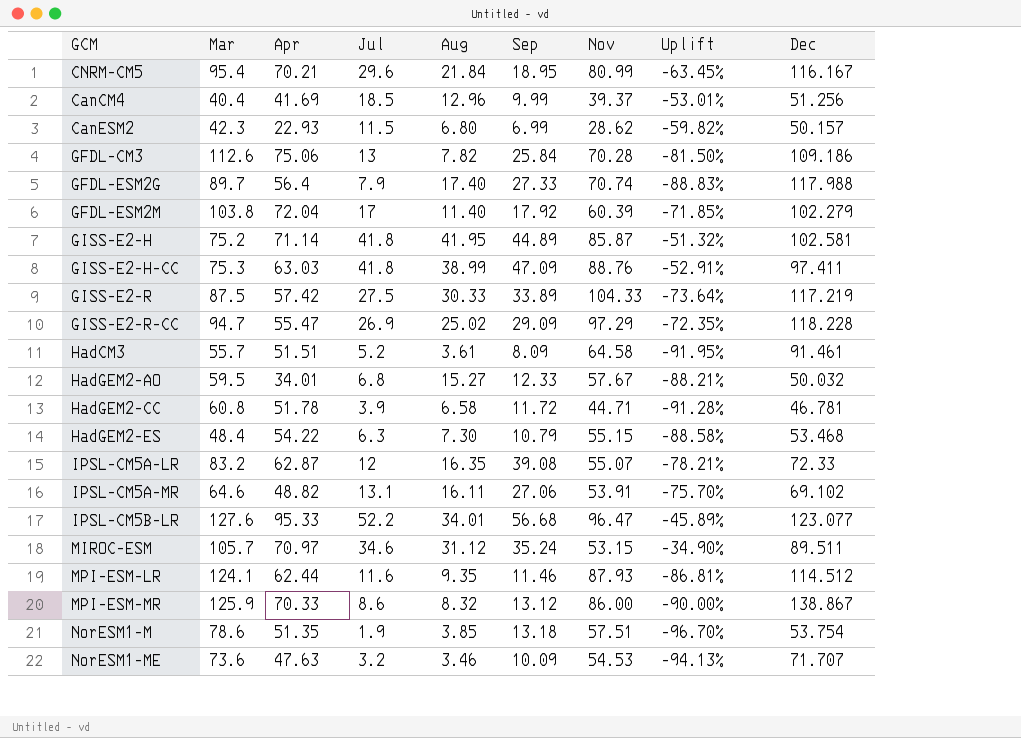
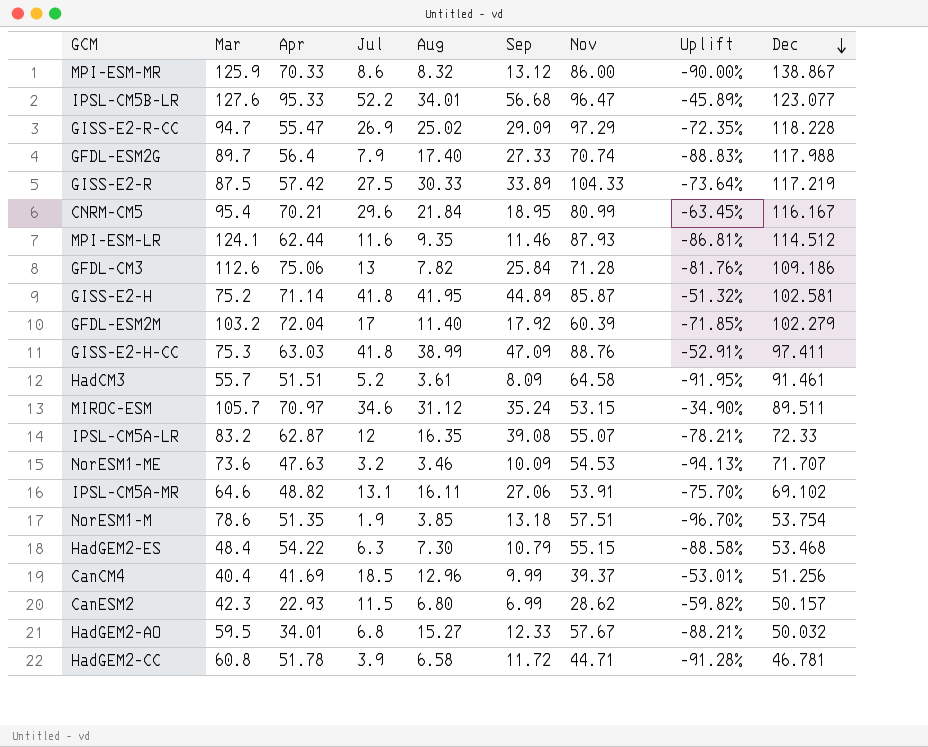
row order: none -> Dec descending
GFDL-CM3 | Nov: 70.28 -> 71.28
GFDL-CM3 | Uplift: -81.50% -> -81.76%
GFDL-ESM2M | Mar: 103.8 -> 103.2

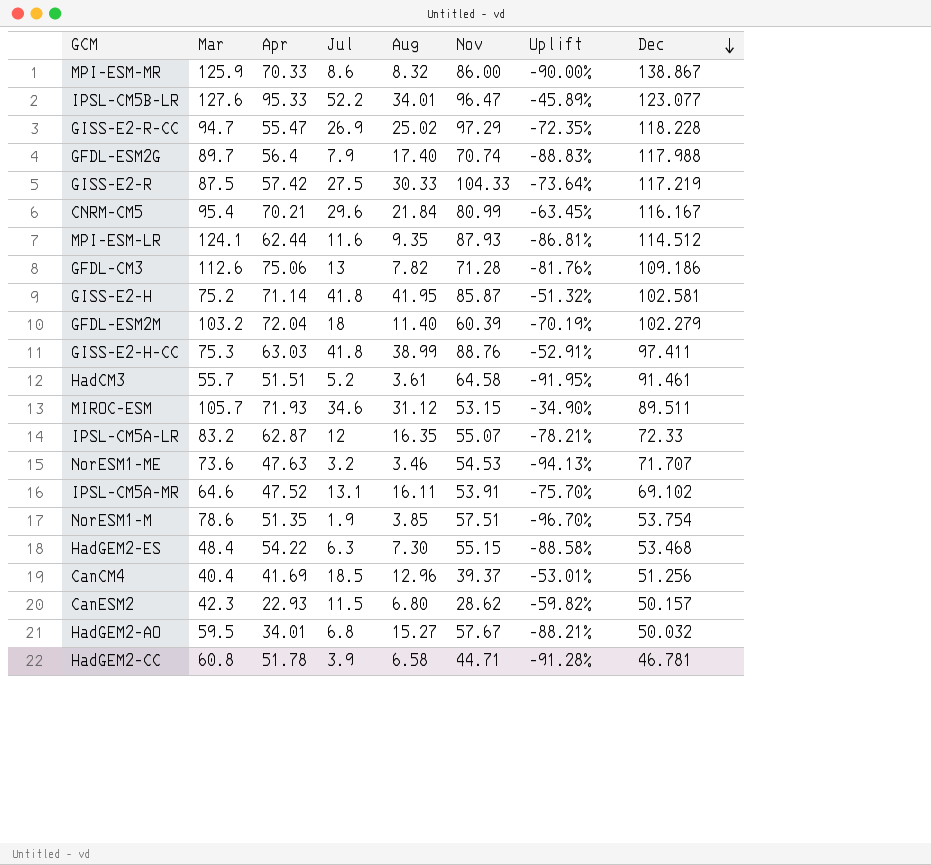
column Sep | position: 6 -> none
GFDL-ESM2M | Jul: 17 -> 18
GFDL-ESM2M | Uplift: -71.85% -> -70.19%
MIROC-ESM | Apr: 70.97 -> 71.93
IPSL-CM5A-MR | Apr: 48.82 -> 47.52

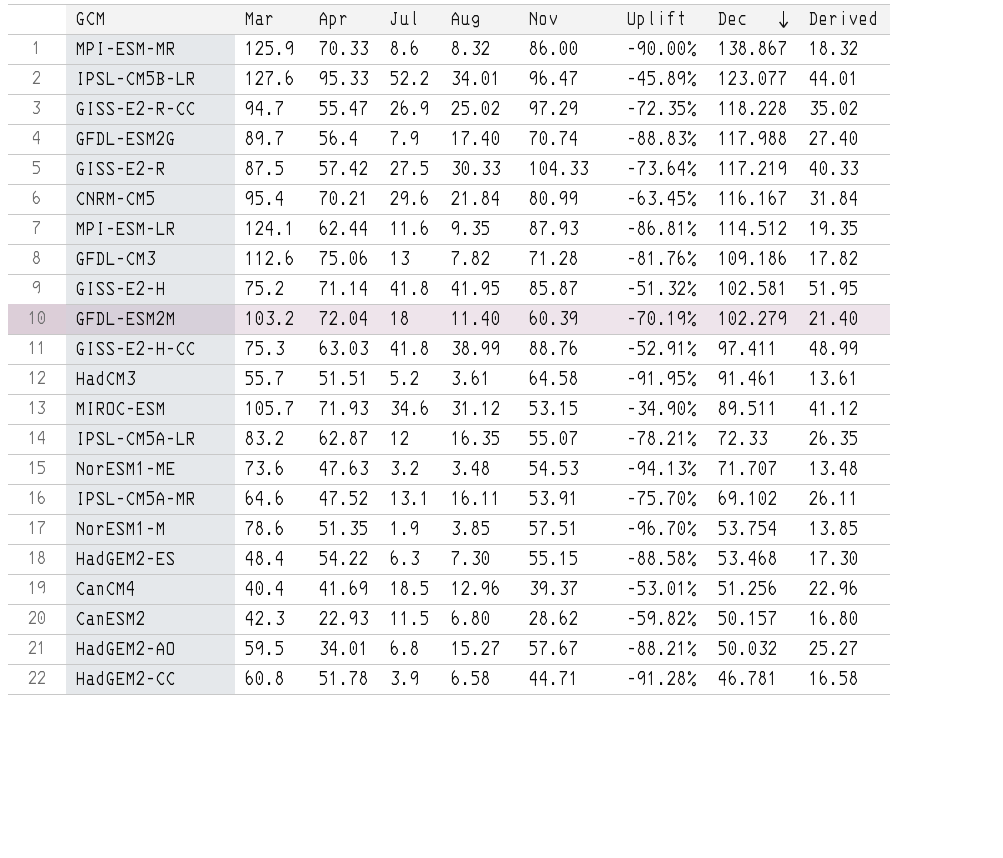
column Derived | formula: none -> [Aug] + 10
NorESM1-ME | Aug: 3.46 -> 3.48

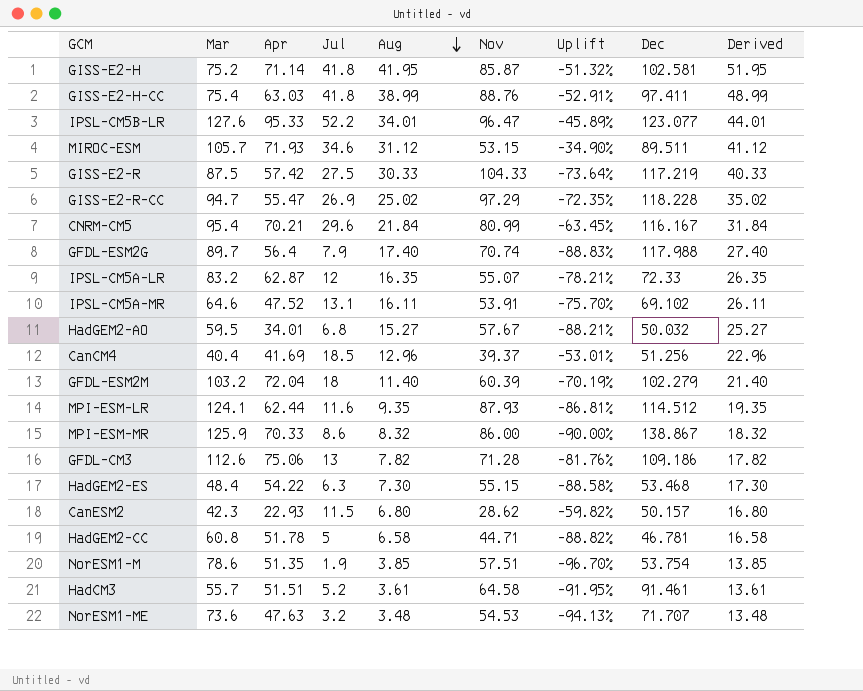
row order: Dec descending -> Aug descending
GISS-E2-H-CC | Mar: 75.3 -> 75.4
HadGEM2-CC | Jul: 3.9 -> 5
HadGEM2-CC | Uplift: -91.28% -> -88.82%

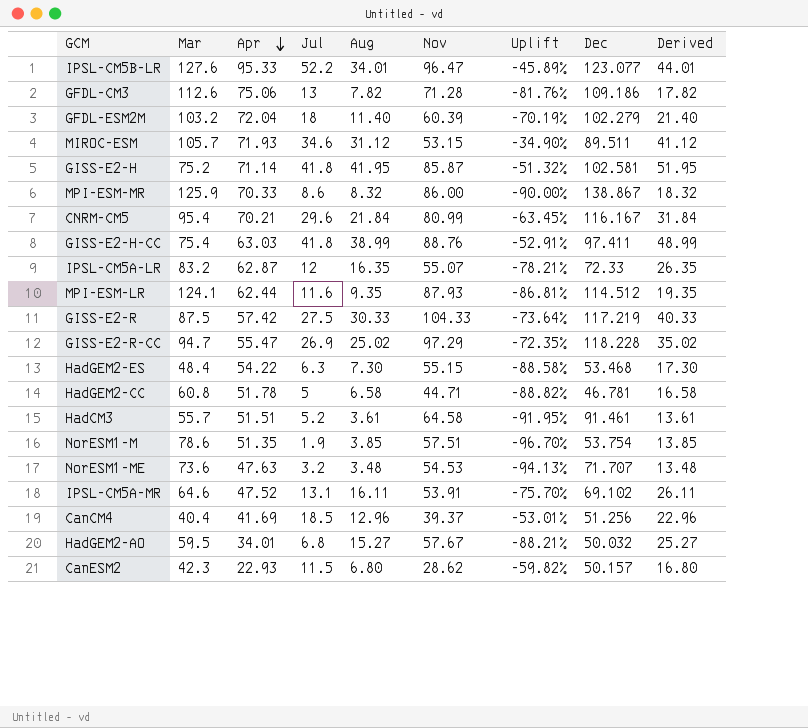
row order: Aug descending -> Apr descending
row GFDL-ESM2G: 89.7 | 56.4 | 7.9 | 17.40 | 70.74 | -88.83% | 117.988 | 27.40 -> none

